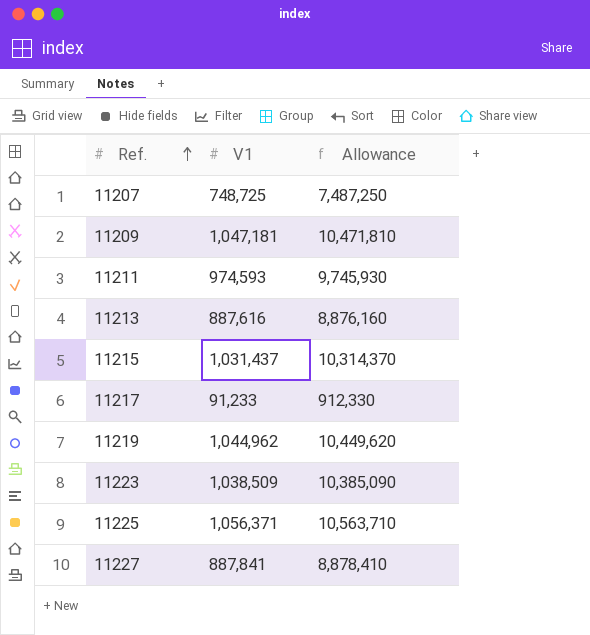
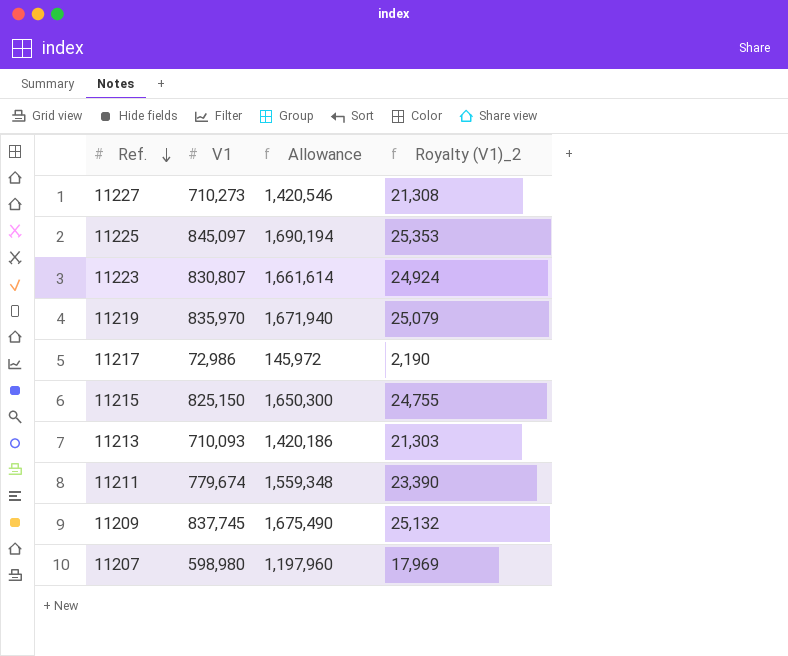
row order: Ref. ascending -> Ref. descending
column Allowance | formula: [V1] * 10 -> [V1] * 2
column Royalty (V1)_2 | formula: none -> [V1] * 0.03
11227 | V1: 887,841 -> 710,273
11225 | V1: 1,056,371 -> 845,097
11223 | V1: 1,038,509 -> 830,807
11219 | V1: 1,044,962 -> 835,970
11217 | V1: 91,233 -> 72,986
11215 | V1: 1,031,437 -> 825,150
11213 | V1: 887,616 -> 710,093
11211 | V1: 974,593 -> 779,674
11209 | V1: 1,047,181 -> 837,745
11207 | V1: 748,725 -> 598,980

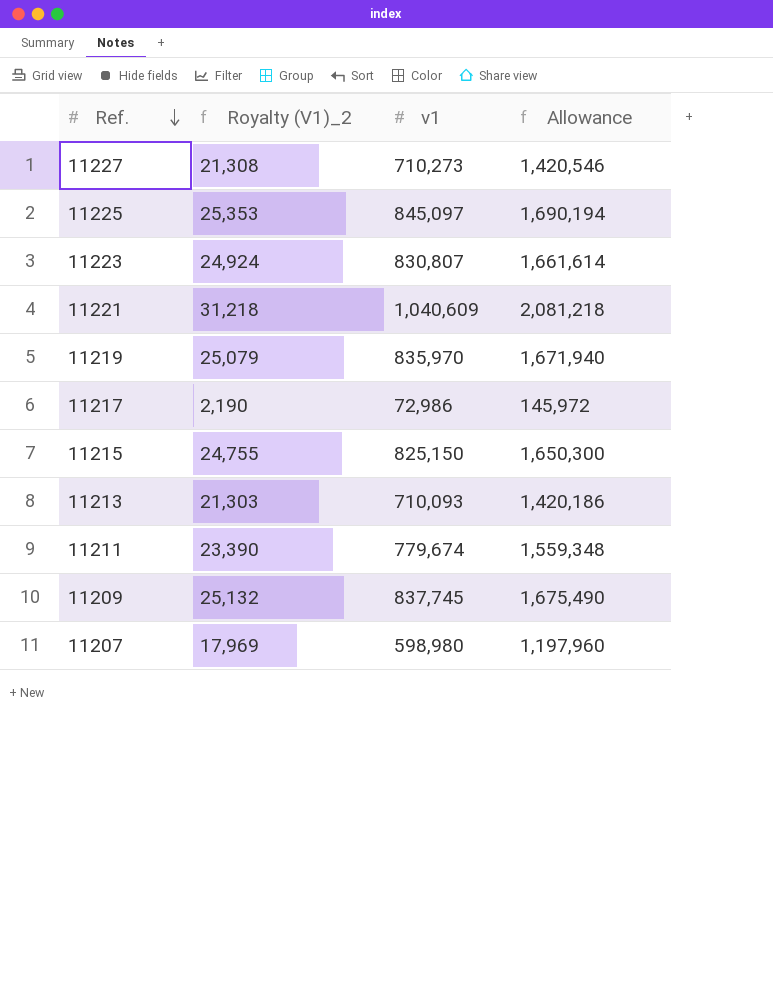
column Royalty (V1)_2 | position: 4 -> 2
column name: V1 -> v1
row 11221: none -> 31,218 | 1,040,609 | 2,081,218

